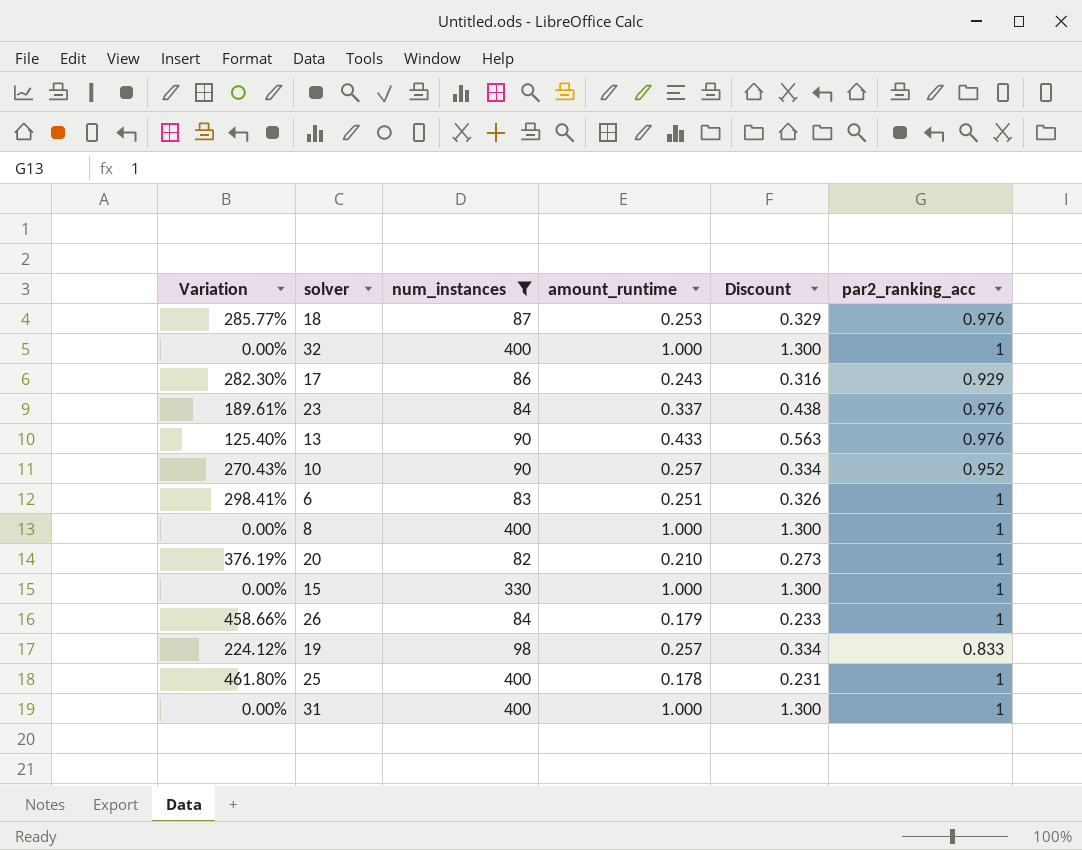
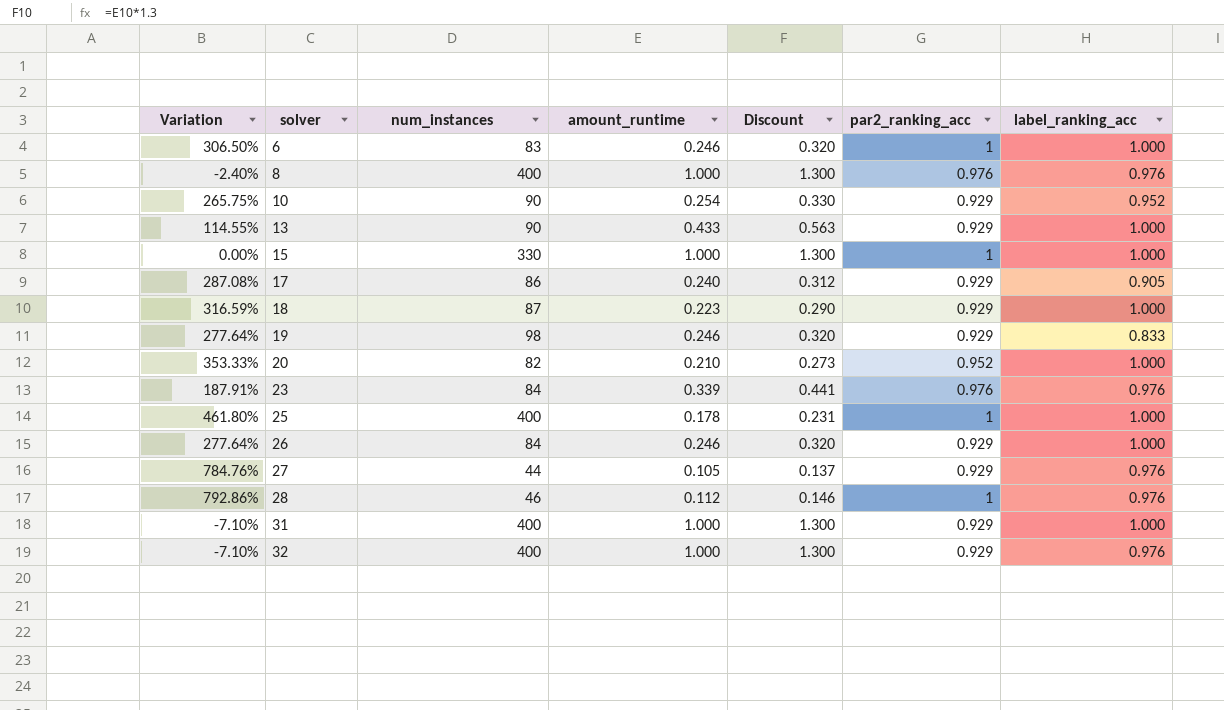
filter: num_instances >= 82 -> none
row order: none -> solver ascending
column label_ranking_acc | position: none -> 7
6 | Variation: 298.41% -> 306.50%
6 | amount_runtime: 0.251 -> 0.246
6 | Discount: 0.326 -> 0.320
8 | Variation: 0.00% -> -2.40%
8 | par2_ranking_acc: 1 -> 0.976
10 | Variation: 270.43% -> 265.75%
10 | amount_runtime: 0.257 -> 0.254
10 | Discount: 0.334 -> 0.330
10 | par2_ranking_acc: 0.952 -> 0.929
13 | Variation: 125.40% -> 114.55%
13 | par2_ranking_acc: 0.976 -> 0.929
17 | Variation: 282.30% -> 287.08%
17 | amount_runtime: 0.243 -> 0.240
17 | Discount: 0.316 -> 0.312
18 | Variation: 285.77% -> 316.59%
18 | amount_runtime: 0.253 -> 0.223
18 | Discount: 0.329 -> 0.290
18 | par2_ranking_acc: 0.976 -> 0.929
19 | Variation: 224.12% -> 277.64%
19 | amount_runtime: 0.257 -> 0.246
19 | Discount: 0.334 -> 0.320
19 | par2_ranking_acc: 0.833 -> 0.929
20 | Variation: 376.19% -> 353.33%
20 | par2_ranking_acc: 1 -> 0.952
23 | Variation: 189.61% -> 187.91%
23 | amount_runtime: 0.337 -> 0.339
23 | Discount: 0.438 -> 0.441
26 | Variation: 458.66% -> 277.64%
26 | amount_runtime: 0.179 -> 0.246
26 | Discount: 0.233 -> 0.320
26 | par2_ranking_acc: 1 -> 0.929
31 | Variation: 0.00% -> -7.10%
31 | par2_ranking_acc: 1 -> 0.929
32 | Variation: 0.00% -> -7.10%
32 | par2_ranking_acc: 1 -> 0.929

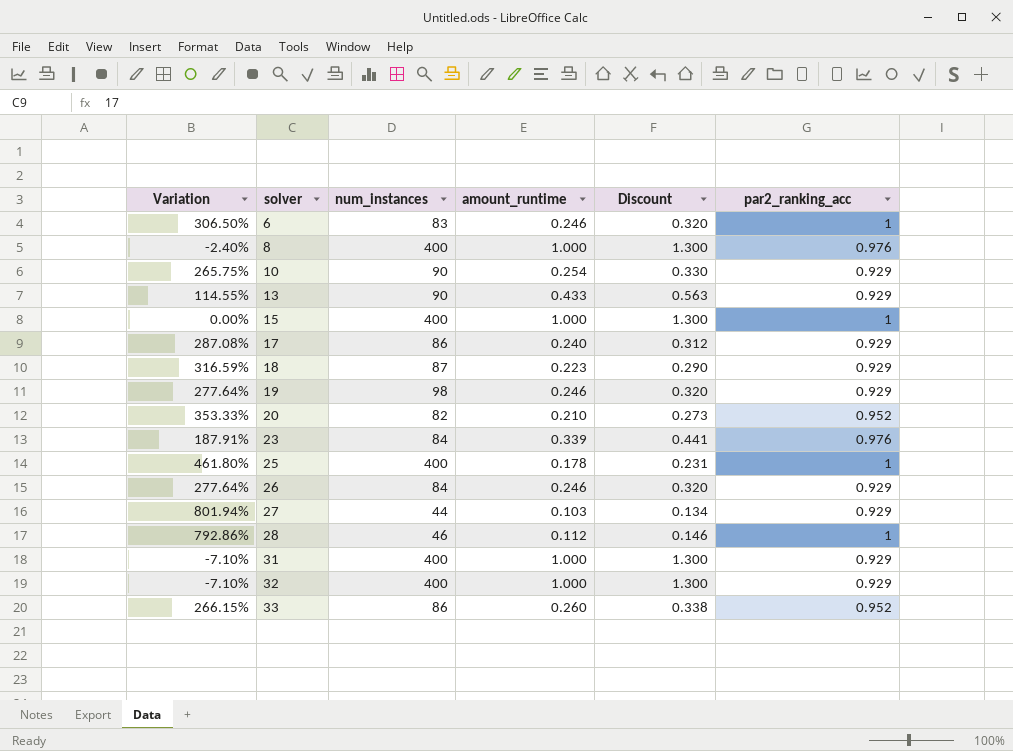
column label_ranking_acc | position: 7 -> none
15 | num_instances: 330 -> 400
27 | Variation: 784.76% -> 801.94%
27 | amount_runtime: 0.105 -> 0.103
27 | Discount: 0.137 -> 0.134
row 33: none -> 266.15% | 86 | 0.260 | 0.338 | 0.952

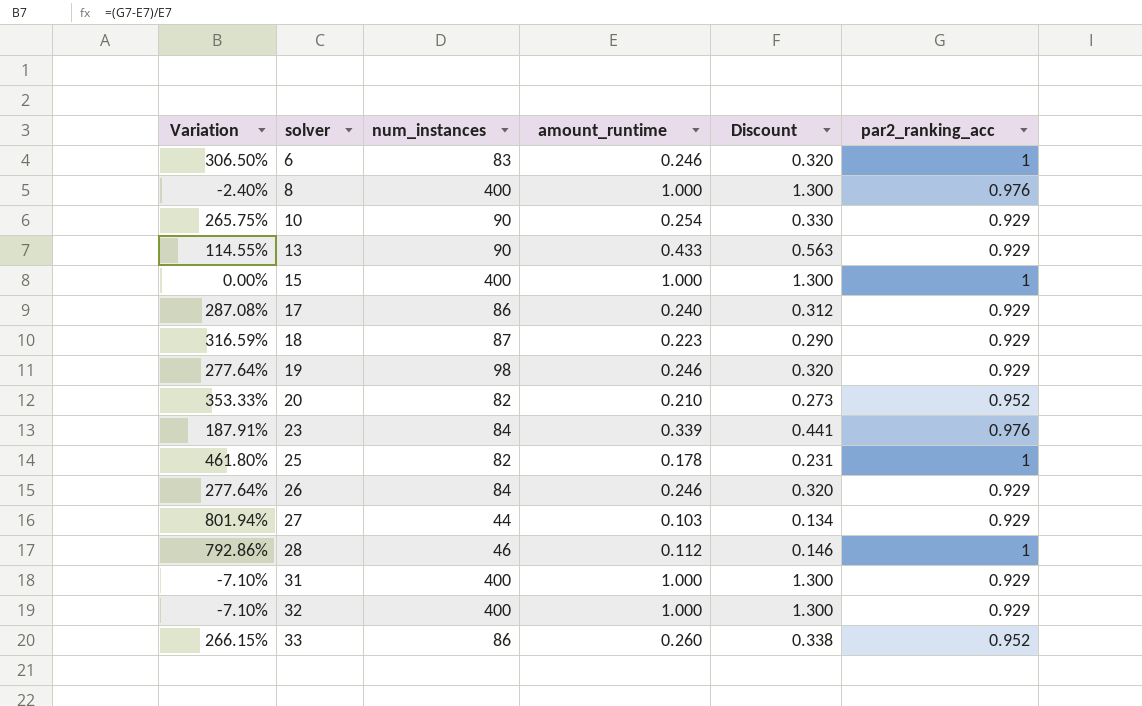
25 | num_instances: 400 -> 82

